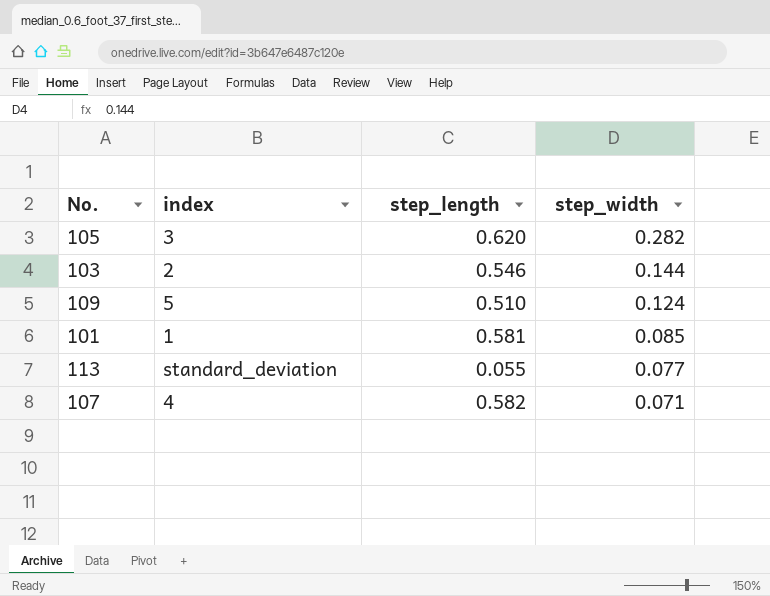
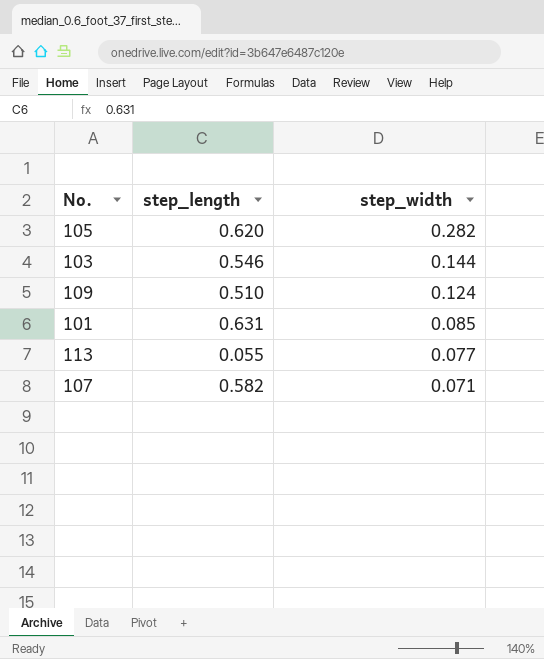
column index | position: 2 -> none
101 | step_length: 0.581 -> 0.631

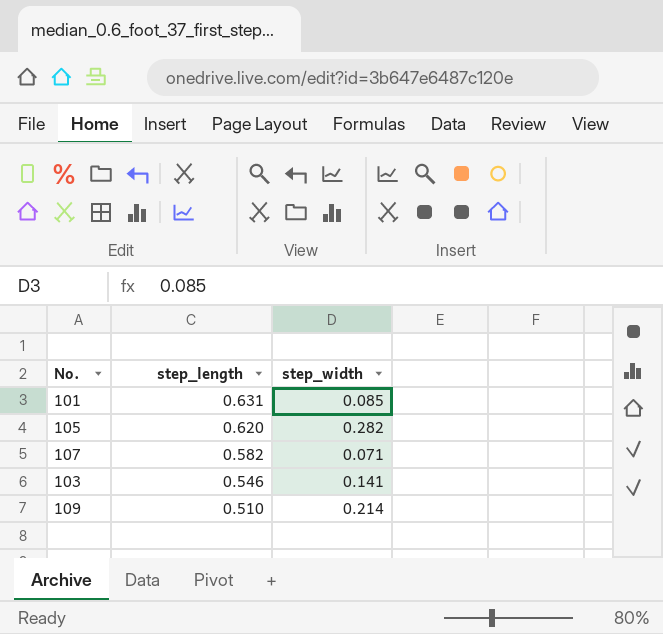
row order: step_width descending -> step_length descending
row 113: 0.055 | 0.077 -> none
103 | step_width: 0.144 -> 0.141
109 | step_width: 0.124 -> 0.214

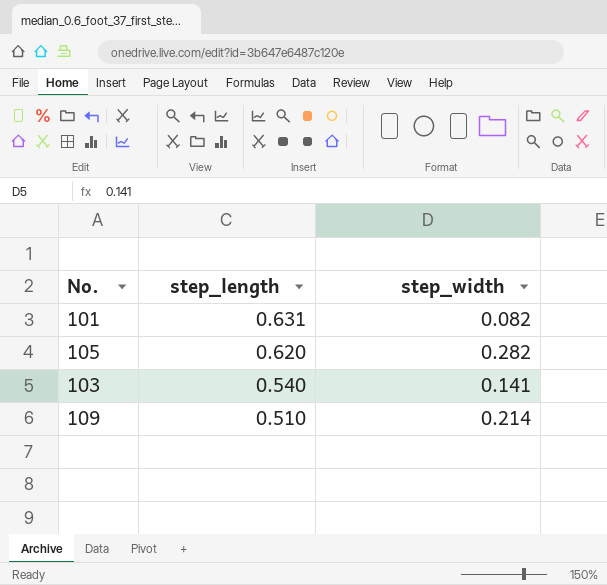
row 107: 0.582 | 0.071 -> none
101 | step_width: 0.085 -> 0.082
103 | step_length: 0.546 -> 0.540

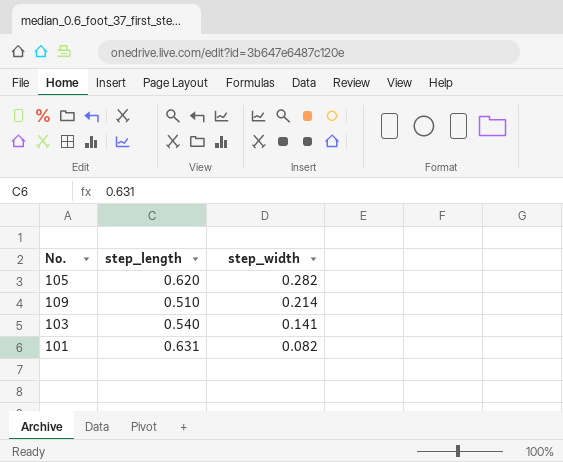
row order: step_length descending -> step_width descending

